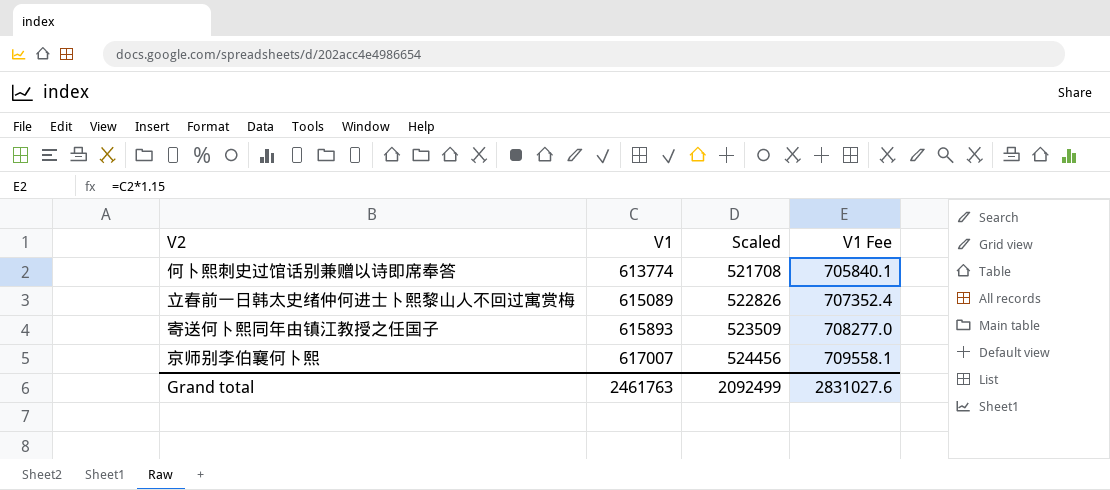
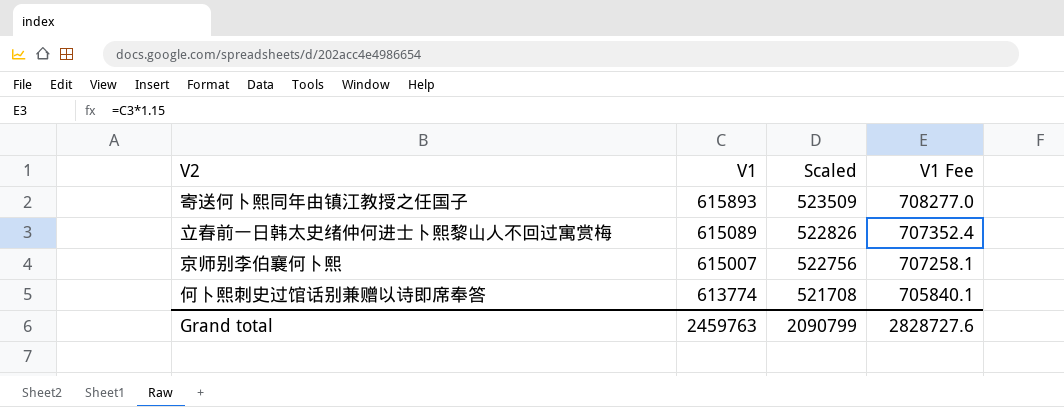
row order: V1 ascending -> V1 descending
京师别李伯襄何卜熙 | V1: 617007 -> 615007
京师别李伯襄何卜熙 | Scaled: 524456 -> 522756
京师别李伯襄何卜熙 | V1 Fee: 709558.1 -> 707258.1
Grand total | V1: 2461763 -> 2459763
Grand total | Scaled: 2092499 -> 2090799
Grand total | V1 Fee: 2831027.6 -> 2828727.6

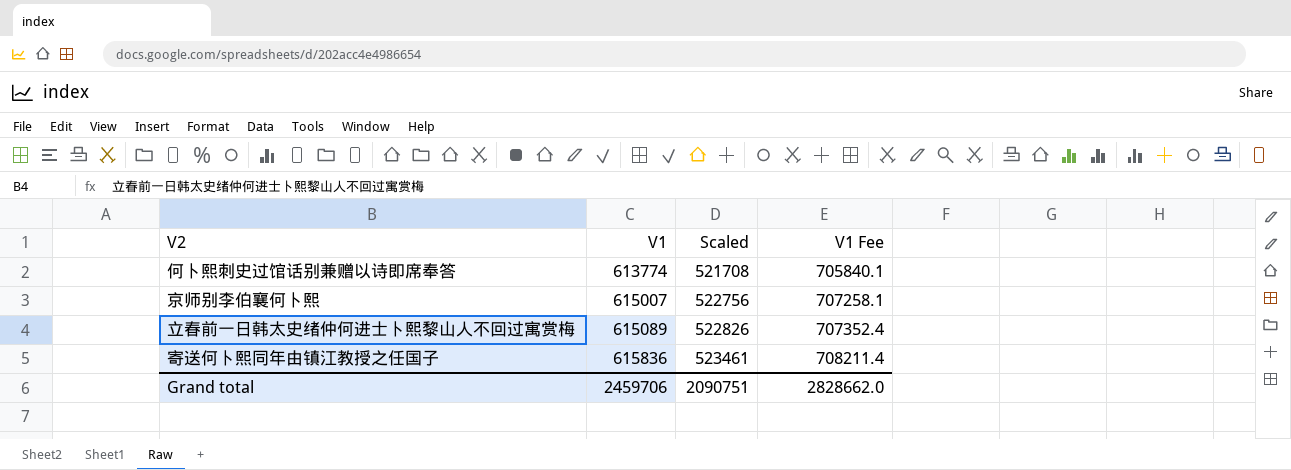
row order: V1 descending -> V1 ascending
寄送何卜熙同年由镇江教授之任国子 | V1: 615893 -> 615836
寄送何卜熙同年由镇江教授之任国子 | Scaled: 523509 -> 523461
寄送何卜熙同年由镇江教授之任国子 | V1 Fee: 708277.0 -> 708211.4
Grand total | V1: 2459763 -> 2459706
Grand total | Scaled: 2090799 -> 2090751
Grand total | V1 Fee: 2828727.6 -> 2828662.0

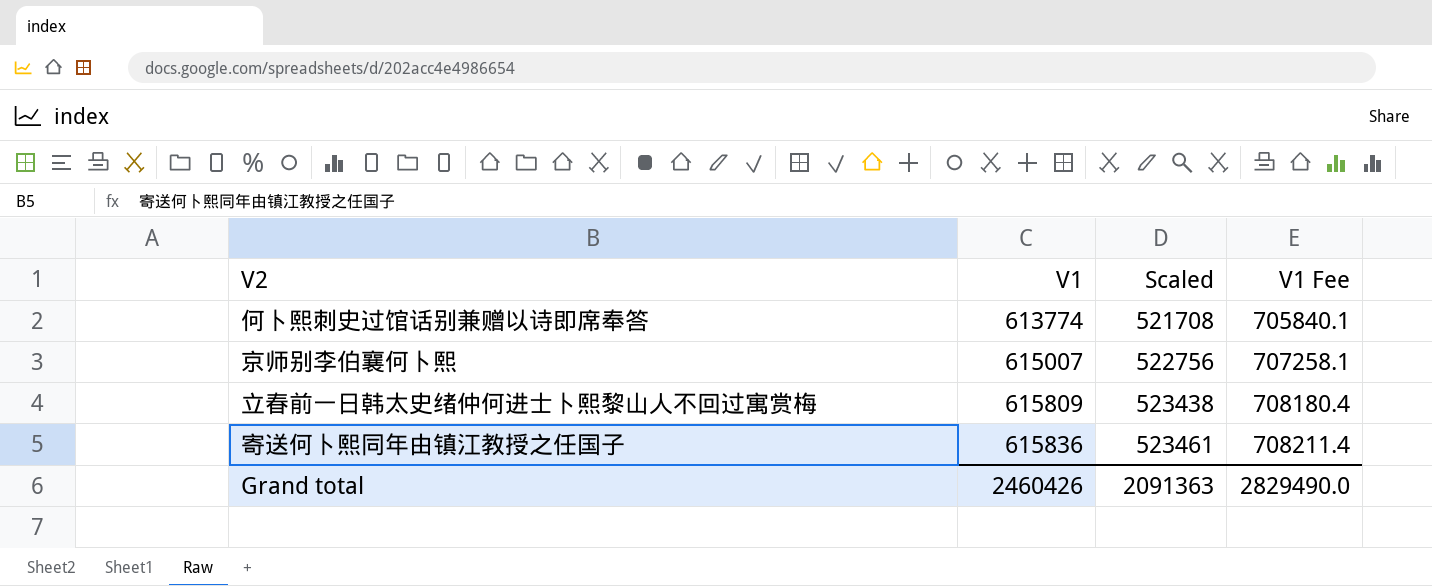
立春前一日韩太史绪仲何进士卜熙黎山人不回过寓赏梅 | V1: 615089 -> 615809
立春前一日韩太史绪仲何进士卜熙黎山人不回过寓赏梅 | Scaled: 522826 -> 523438
立春前一日韩太史绪仲何进士卜熙黎山人不回过寓赏梅 | V1 Fee: 707352.4 -> 708180.4
Grand total | V1: 2459706 -> 2460426
Grand total | Scaled: 2090751 -> 2091363
Grand total | V1 Fee: 2828662.0 -> 2829490.0

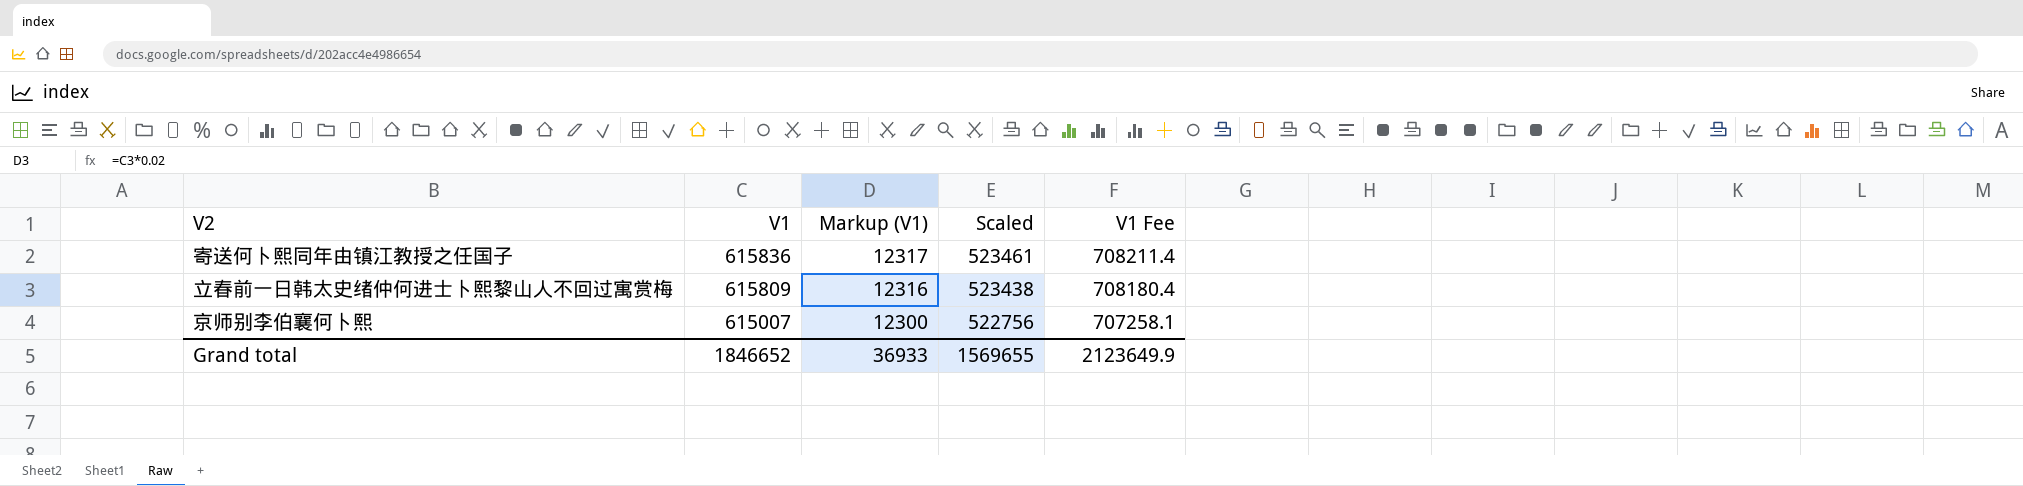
row order: V1 ascending -> V1 descending
column Markup (V1) | formula: none -> [V1] * 0.02
row 何卜熙刺史过馆话别兼赠以诗即席奉答: 613774 | 521708 | 705840.1 -> none
Grand total | V1: 2460426 -> 1846652
Grand total | Scaled: 2091363 -> 1569655
Grand total | V1 Fee: 2829490.0 -> 2123649.9

